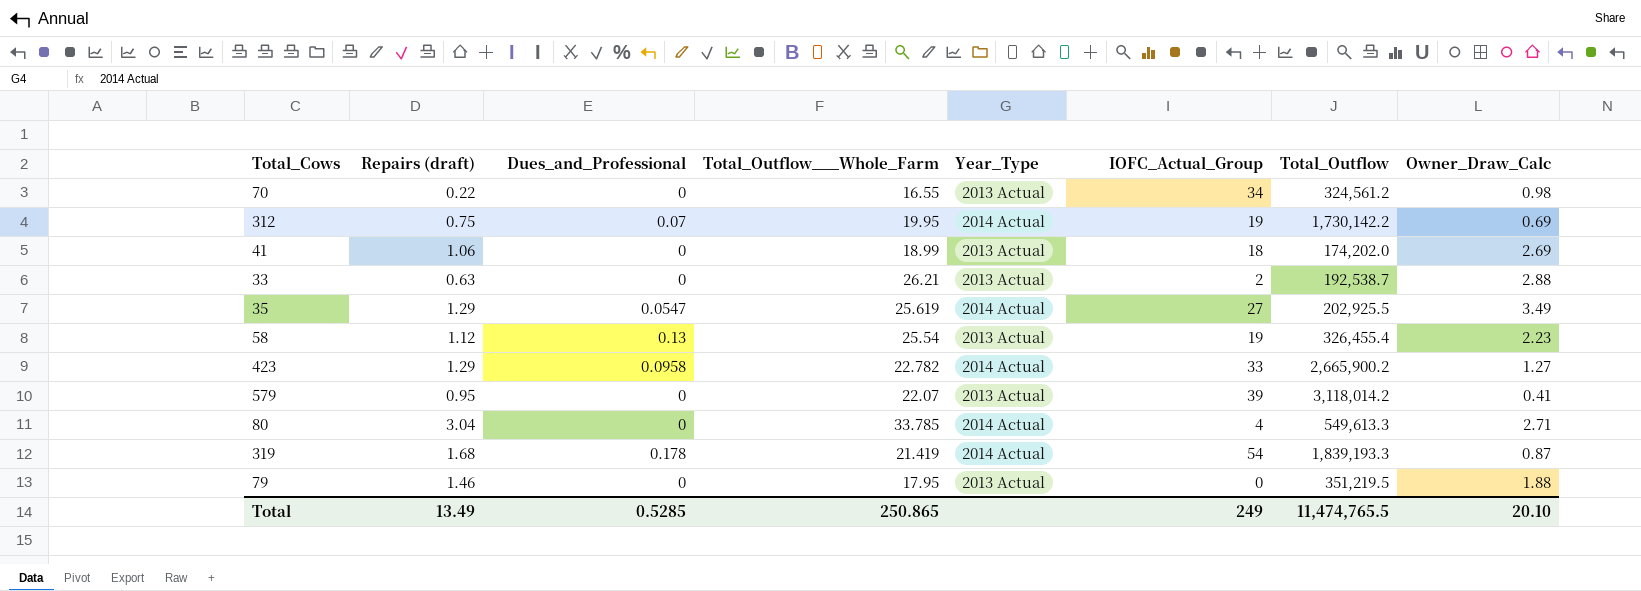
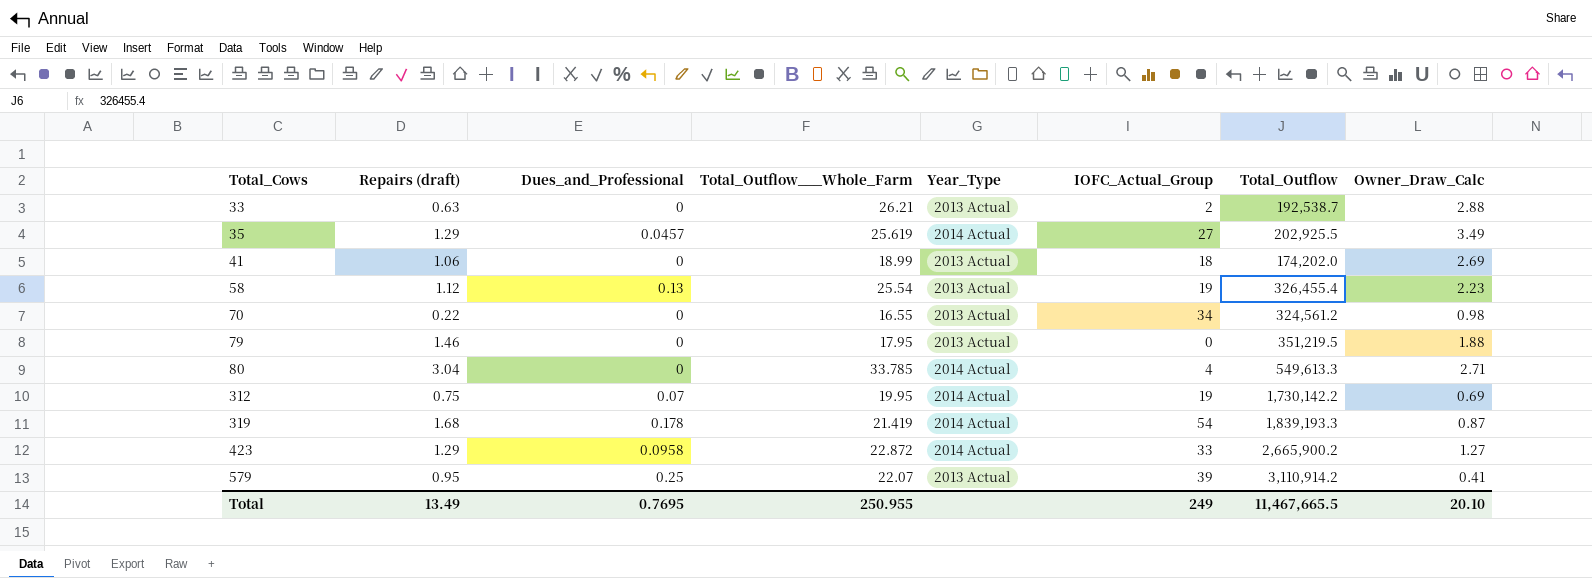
row order: none -> Total_Cows ascending
35 | Dues_and_Professional: 0.0547 -> 0.0457
423 | Total_Outflow___Whole_Farm: 22.782 -> 22.872
579 | Dues_and_Professional: 0 -> 0.25
579 | Total_Outflow: 3,118,014.2 -> 3,110,914.2
Total | Dues_and_Professional: 0.5285 -> 0.7695
Total | Total_Outflow___Whole_Farm: 250.865 -> 250.955
Total | Total_Outflow: 11,474,765.5 -> 11,467,665.5

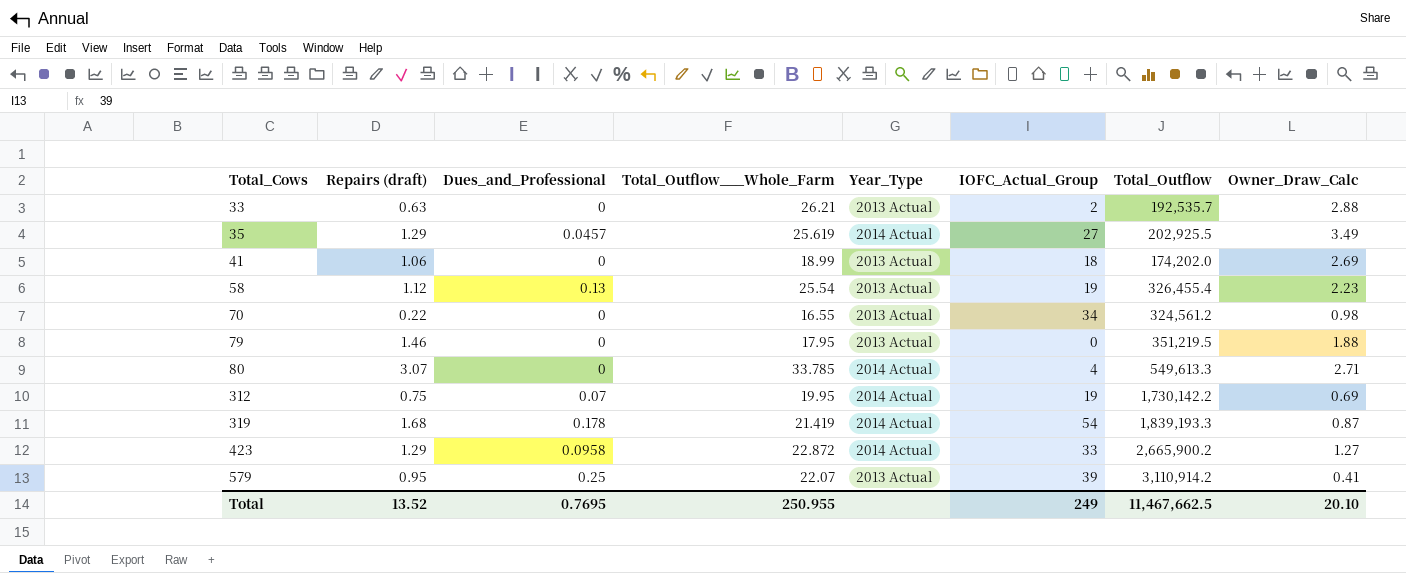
33 | Total_Outflow: 192,538.7 -> 192,535.7
80 | Repairs (draft): 3.04 -> 3.07
Total | Repairs (draft): 13.49 -> 13.52
Total | Total_Outflow: 11,467,665.5 -> 11,467,662.5

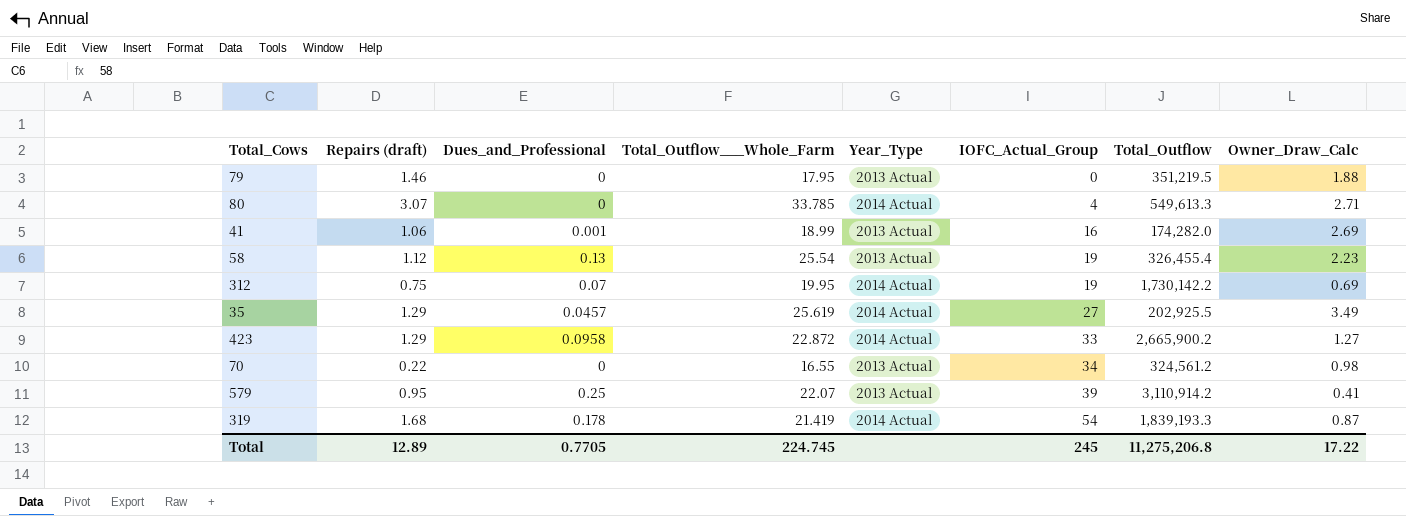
row order: Total_Cows ascending -> IOFC_Actual_Group ascending
row 33: 0.63 | 0 | 26.21 | 2013 Actual | 2 | 192,535.7 | 2.88 -> none
41 | Dues_and_Professional: 0 -> 0.001
41 | IOFC_Actual_Group: 18 -> 16
41 | Total_Outflow: 174,202.0 -> 174,282.0
Total | Repairs (draft): 13.52 -> 12.89
Total | Dues_and_Professional: 0.7695 -> 0.7705
Total | Total_Outflow___Whole_Farm: 250.955 -> 224.745
Total | IOFC_Actual_Group: 249 -> 245
Total | Total_Outflow: 11,467,662.5 -> 11,275,206.8
Total | Owner_Draw_Calc: 20.10 -> 17.22

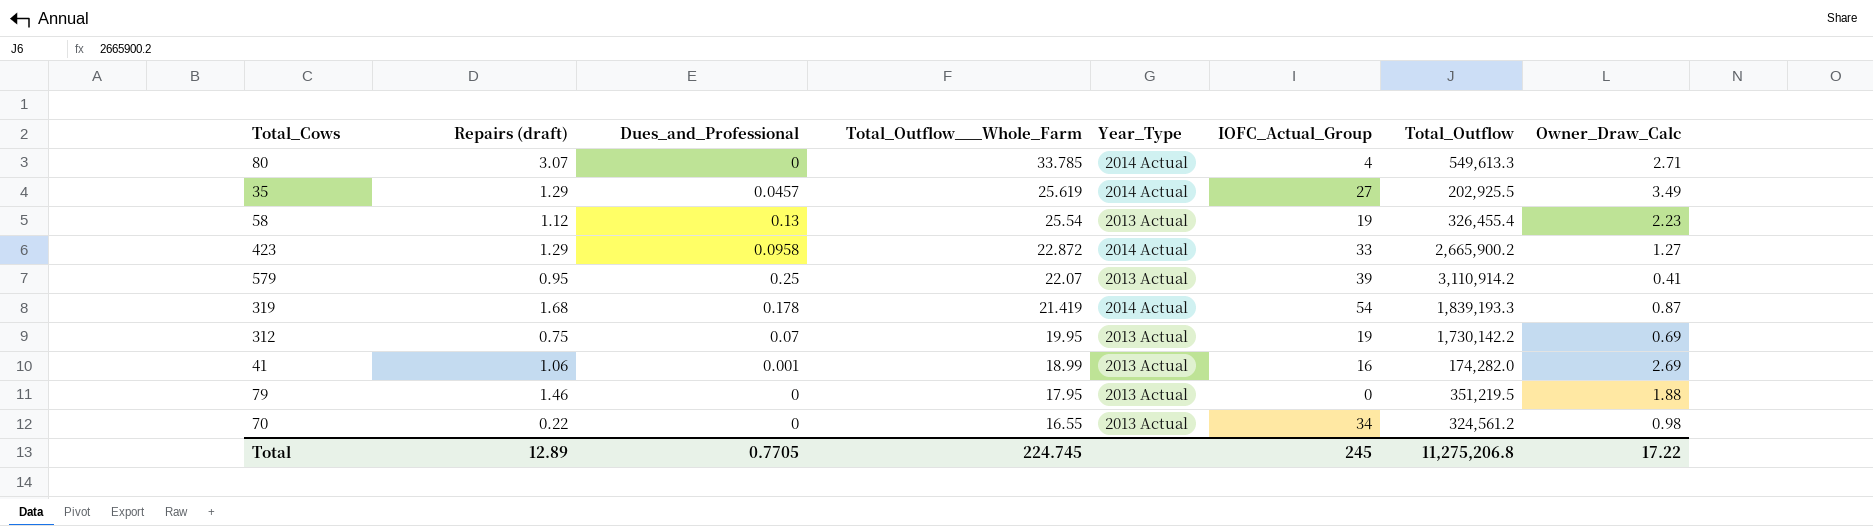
row order: IOFC_Actual_Group ascending -> Total_Outflow___Whole_Farm descending
312 | Year_Type: 2014 Actual -> 2013 Actual

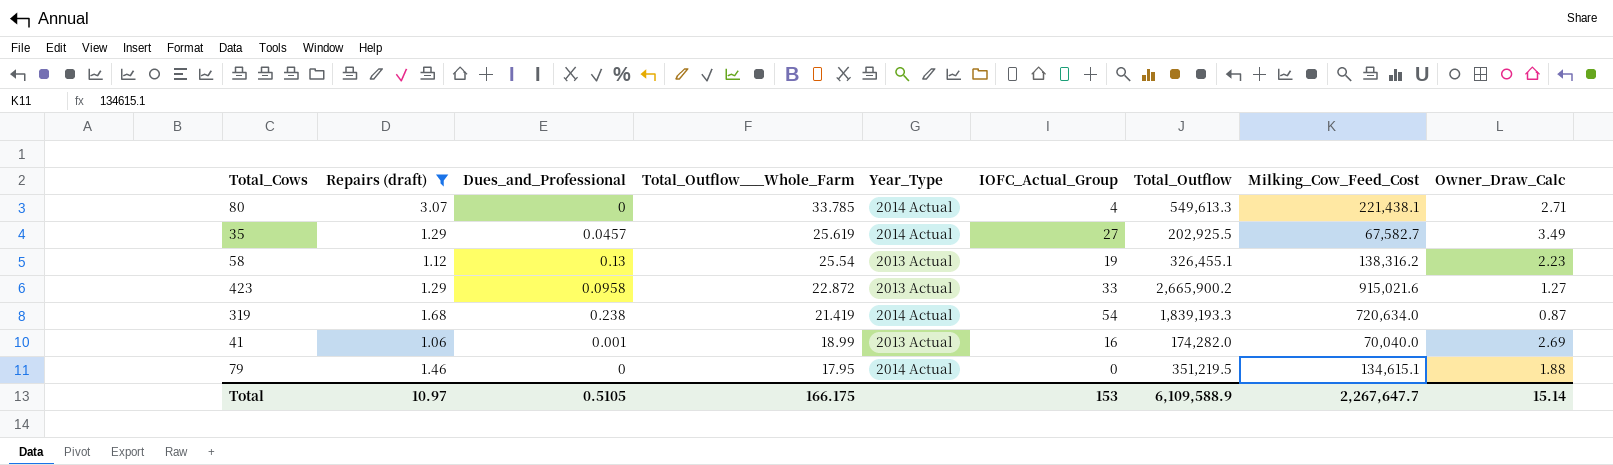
filter: none -> Repairs (draft) >= 1.06
column Milking_Cow_Feed_Cost | position: none -> 8
58 | Total_Outflow: 326,455.4 -> 326,455.1
423 | Year_Type: 2014 Actual -> 2013 Actual
319 | Dues_and_Professional: 0.178 -> 0.238
79 | Year_Type: 2013 Actual -> 2014 Actual
Total | Repairs (draft): 12.89 -> 10.97
Total | Dues_and_Professional: 0.7705 -> 0.5105
Total | Total_Outflow___Whole_Farm: 224.745 -> 166.175
Total | IOFC_Actual_Group: 245 -> 153
Total | Total_Outflow: 11,275,206.8 -> 6,109,588.9
Total | Owner_Draw_Calc: 17.22 -> 15.14

